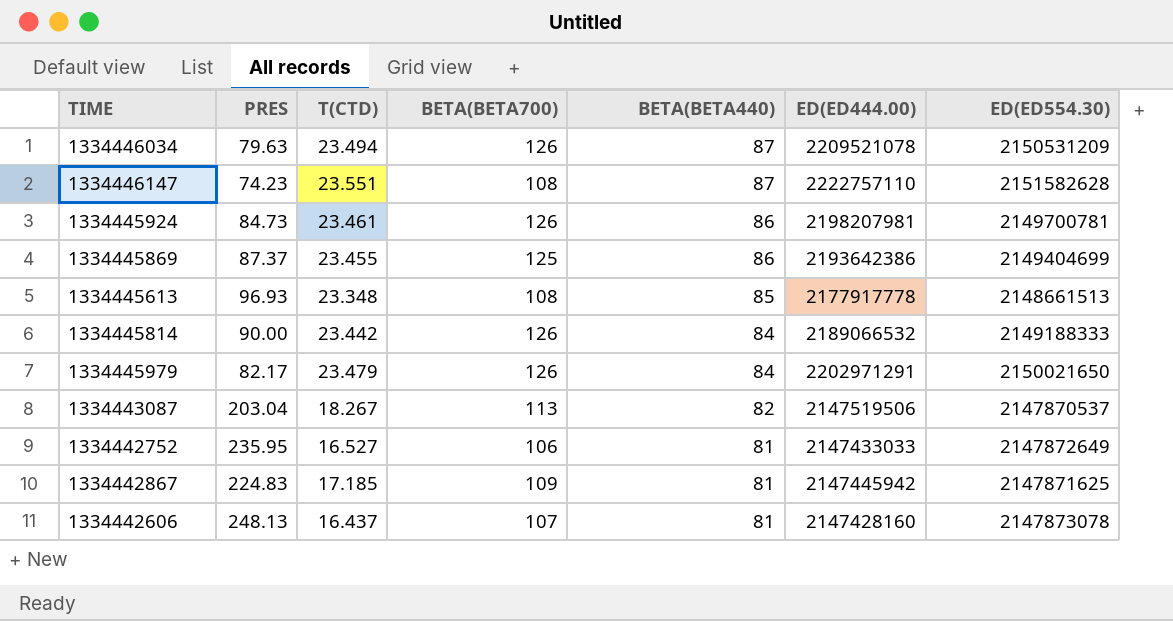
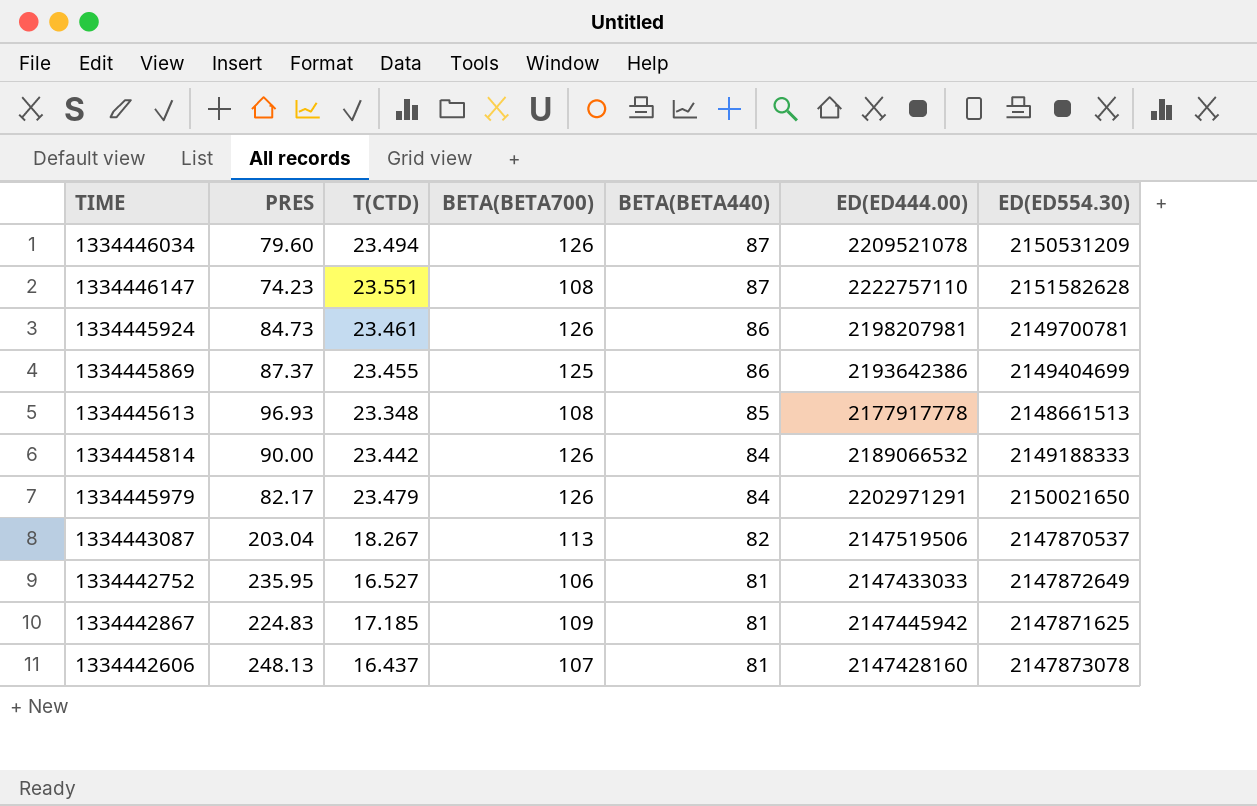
1334446034 | PRES: 79.63 -> 79.60

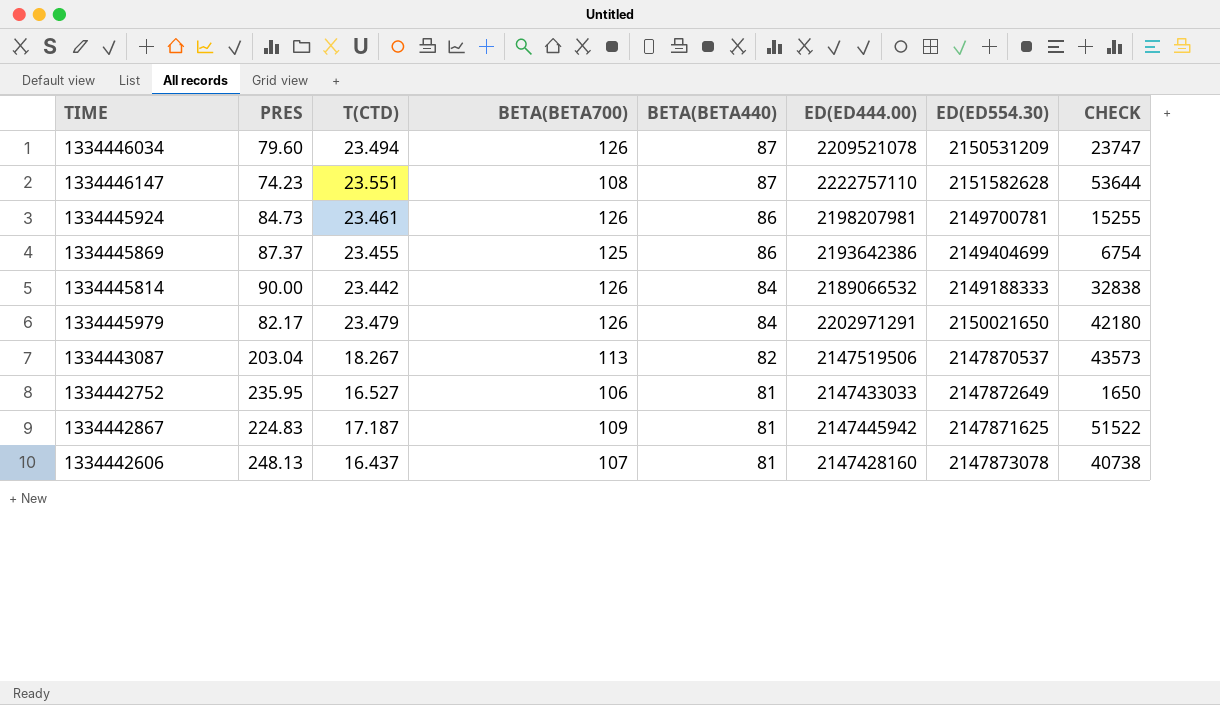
column CHECK | position: none -> 8
row 1334445613: 96.93 | 23.348 | 108 | 85 | 2177917778 | 2148661513 -> none
1334442867 | T(CTD): 17.185 -> 17.187

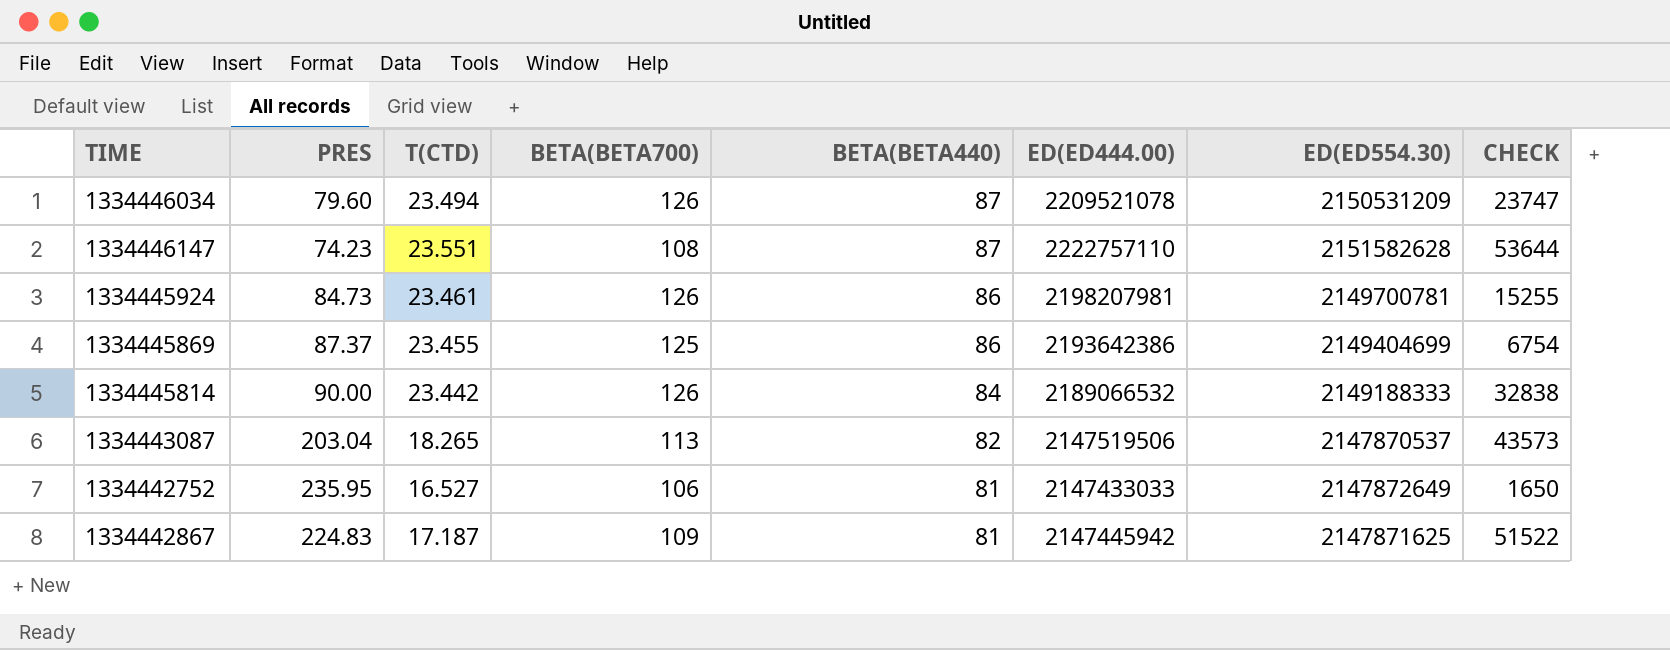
row 1334445979: 82.17 | 23.479 | 126 | 84 | 2202971291 | 2150021650 | 42180 -> none
row 1334442606: 248.13 | 16.437 | 107 | 81 | 2147428160 | 2147873078 | 40738 -> none
1334443087 | T(CTD): 18.267 -> 18.265

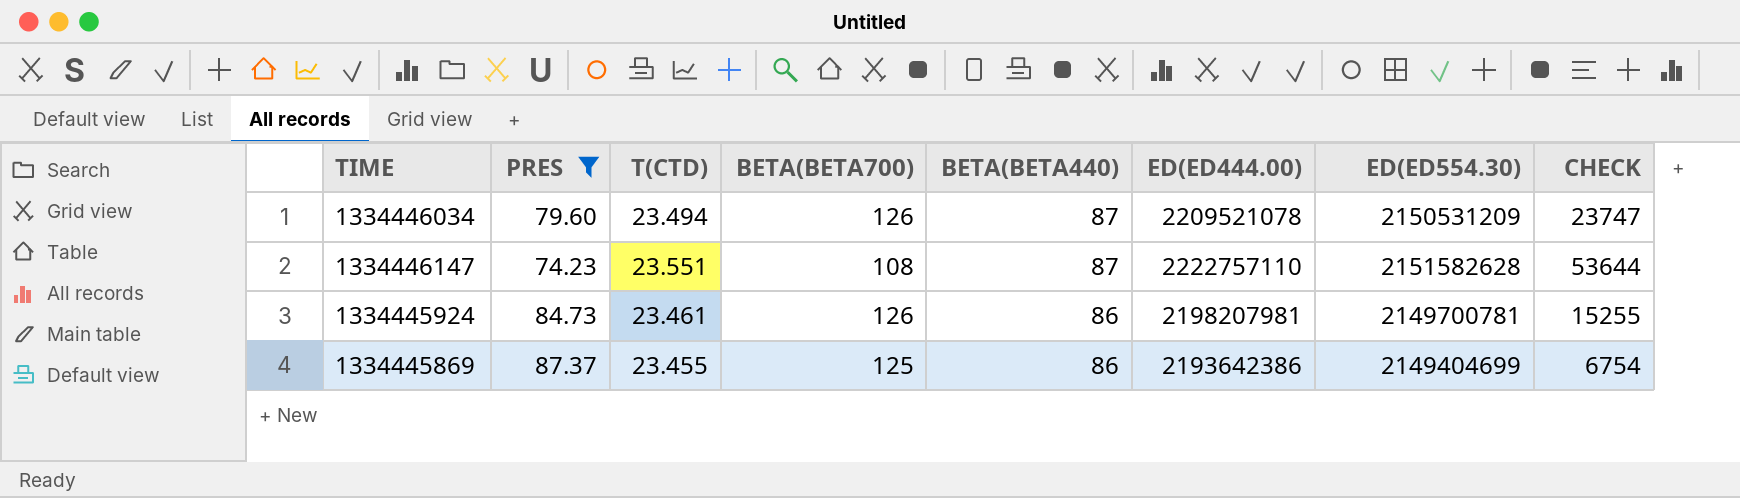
filter: none -> PRES <= 87.37

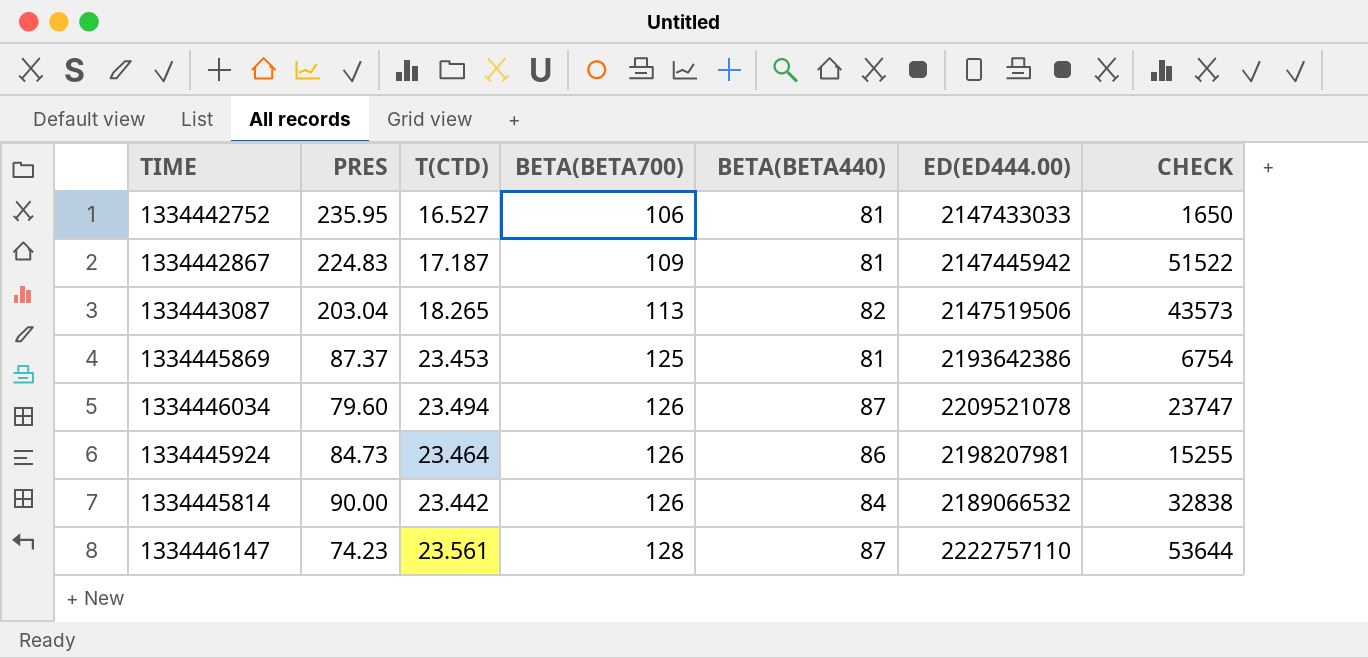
filter: PRES <= 87.37 -> none
row order: BETA(BETA440) descending -> BETA(BETA700) ascending
column ED(ED554.30) | position: 7 -> none
1334445869 | T(CTD): 23.455 -> 23.453
1334445869 | BETA(BETA440): 86 -> 81
1334445924 | T(CTD): 23.461 -> 23.464
1334446147 | T(CTD): 23.551 -> 23.561
1334446147 | BETA(BETA700): 108 -> 128

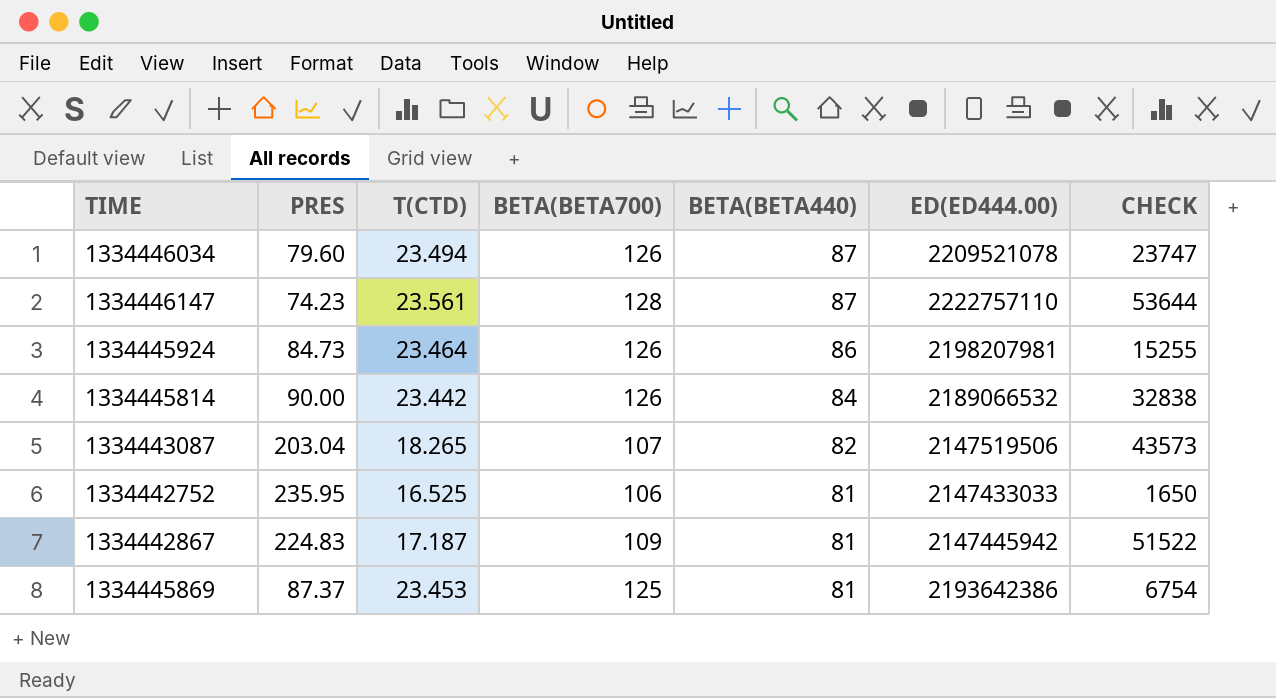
row order: BETA(BETA700) ascending -> BETA(BETA440) descending
1334443087 | BETA(BETA700): 113 -> 107
1334442752 | T(CTD): 16.527 -> 16.525

